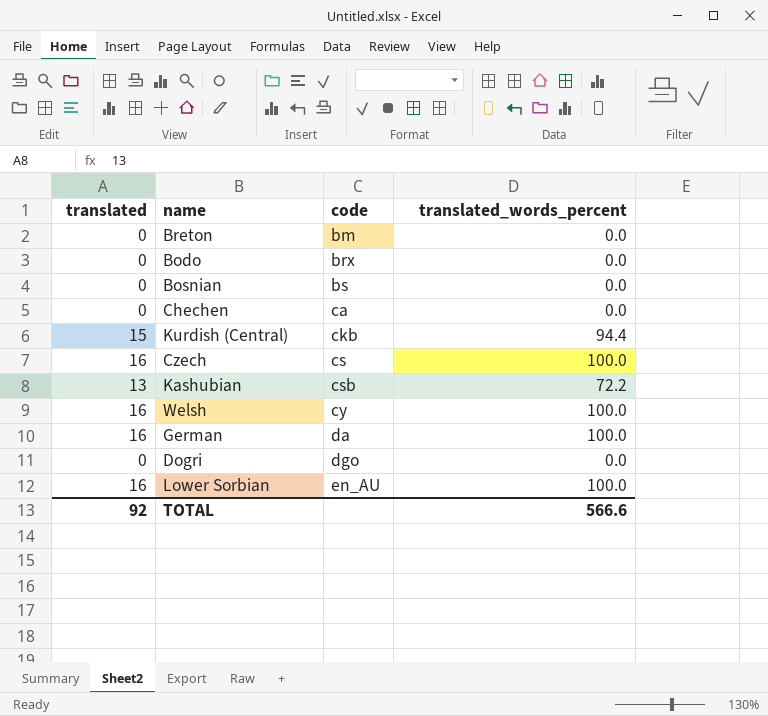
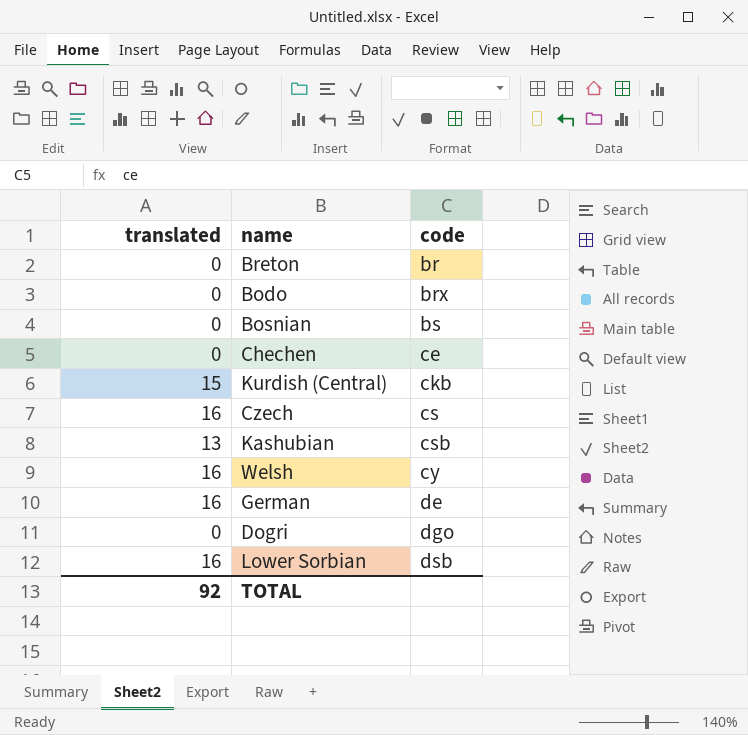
column translated_words_percent | position: 4 -> none
Breton | code: bm -> br
Chechen | code: ca -> ce
German | code: da -> de
Lower Sorbian | code: en_AU -> dsb

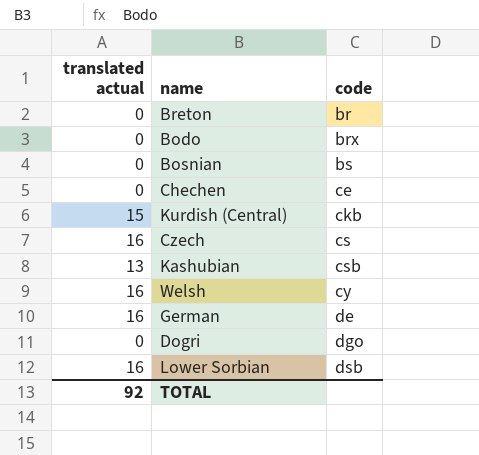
column name: translated -> translated actual

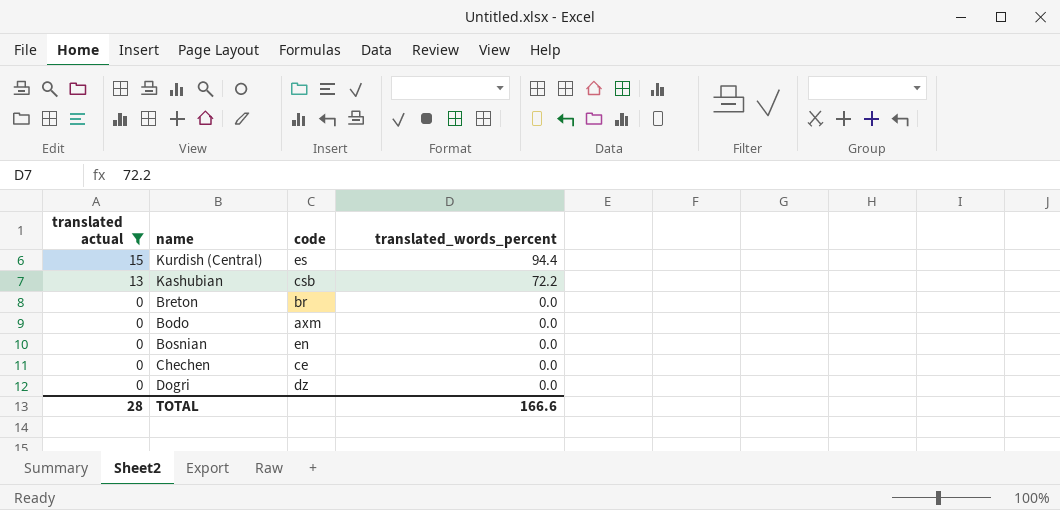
filter: none -> translated actual != 16
row order: code ascending -> translated actual descending
column translated_words_percent | position: none -> 4
Kurdish (Central) | code: ckb -> es
Bodo | code: brx -> axm
Bosnian | code: bs -> en
Dogri | code: dgo -> dz
TOTAL | translated actual: 92 -> 28

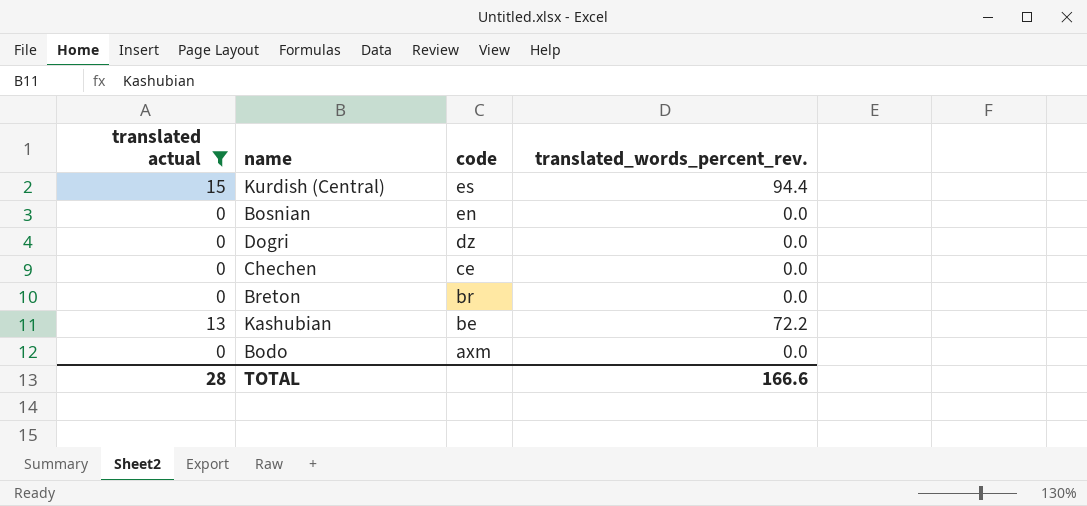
row order: translated actual descending -> code descending
column name: translated_words_percent -> translated_words_percent_rev.
Kashubian | code: csb -> be

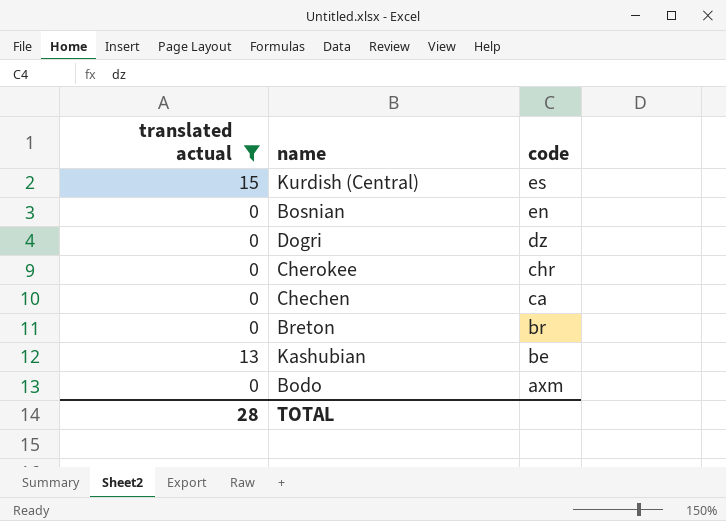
column translated_words_percent_rev. | position: 4 -> none
row Cherokee: none -> 0 | chr
Chechen | code: ce -> ca

